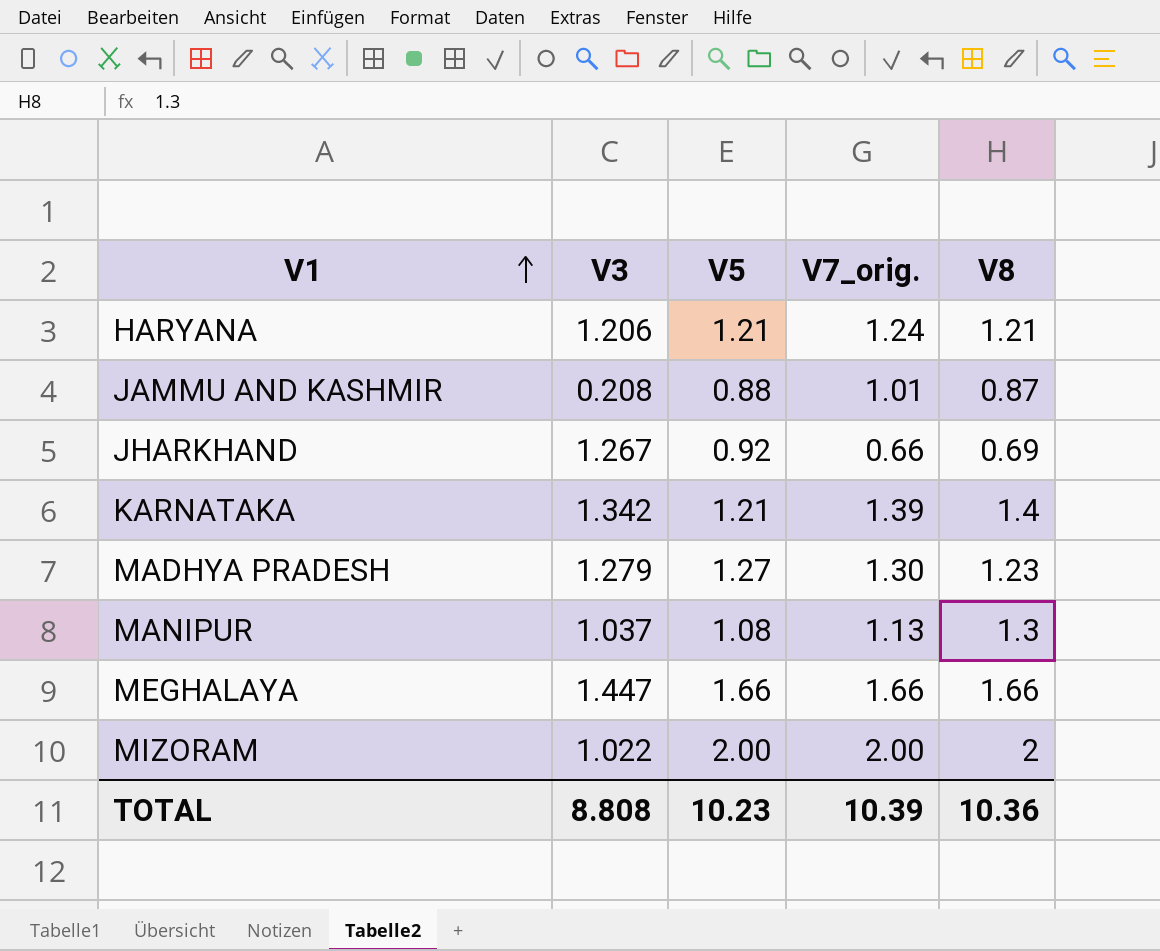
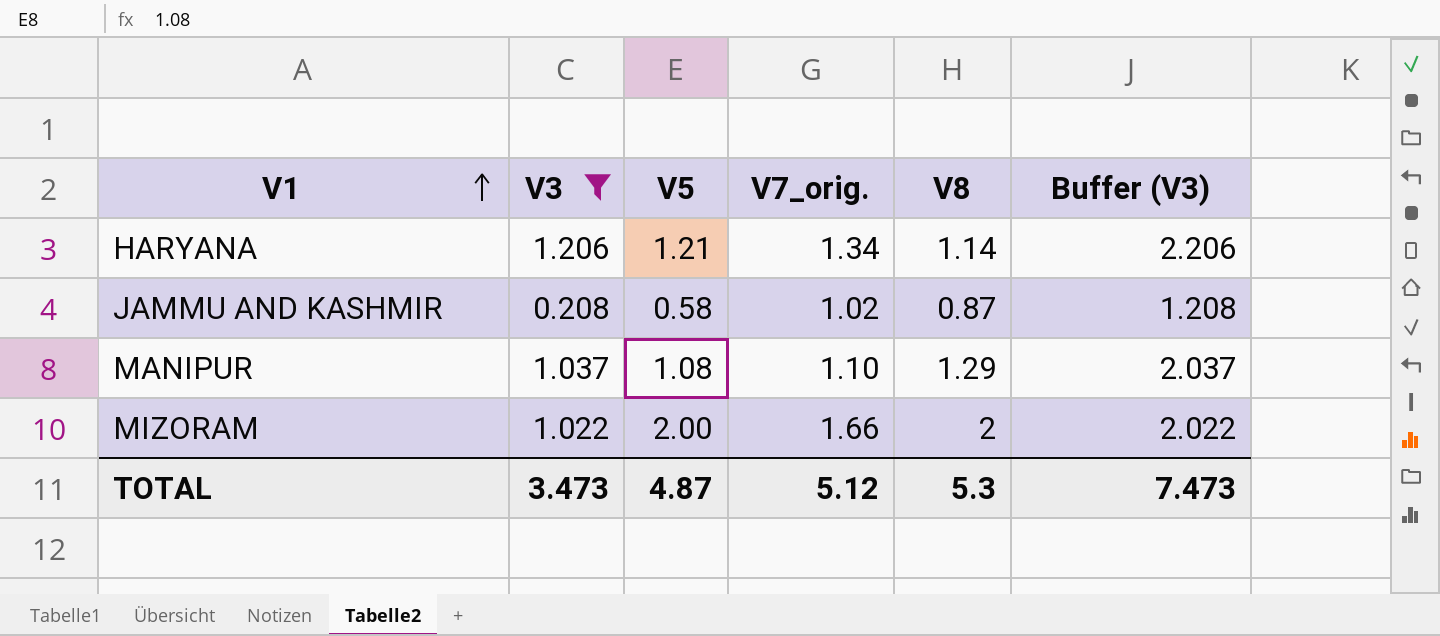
filter: none -> V3 <= 1.206
column Buffer (V3) | formula: none -> [V3] + 1
HARYANA | V7_orig.: 1.24 -> 1.34
HARYANA | V8: 1.21 -> 1.14
JAMMU AND KASHMIR | V5: 0.88 -> 0.58
JAMMU AND KASHMIR | V7_orig.: 1.01 -> 1.02
MANIPUR | V7_orig.: 1.13 -> 1.10
MANIPUR | V8: 1.3 -> 1.29
MIZORAM | V7_orig.: 2.00 -> 1.66
TOTAL | V3: 8.808 -> 3.473
TOTAL | V5: 10.23 -> 4.87
TOTAL | V7_orig.: 10.39 -> 5.12
TOTAL | V8: 10.36 -> 5.3

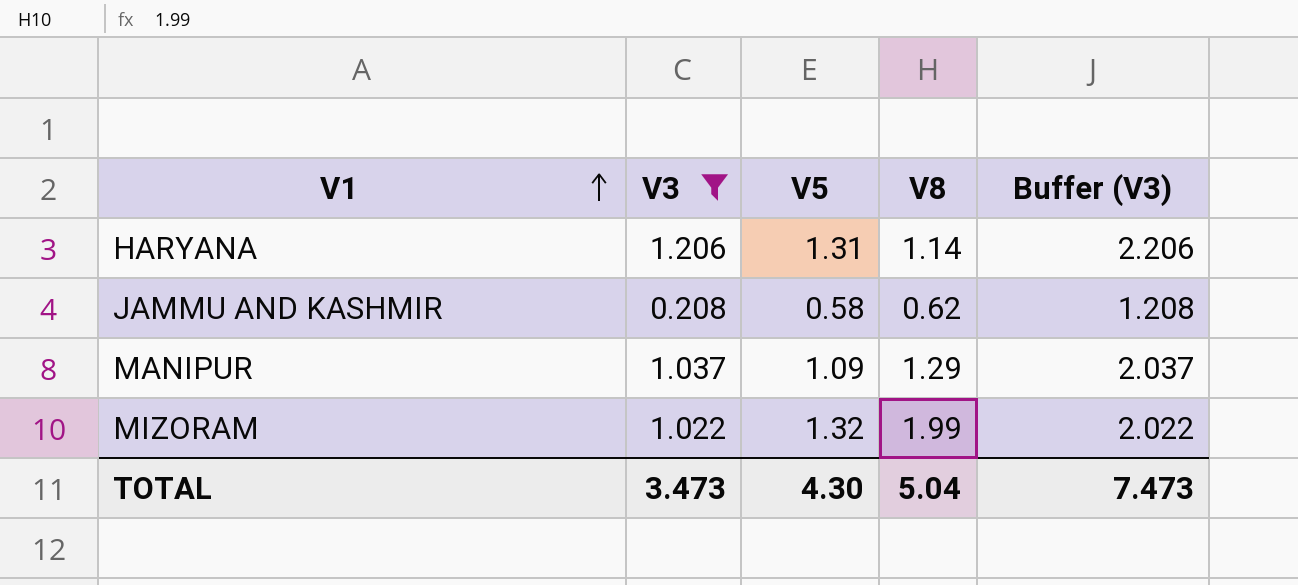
column V7_orig. | position: 4 -> none
HARYANA | V5: 1.21 -> 1.31
JAMMU AND KASHMIR | V8: 0.87 -> 0.62
MANIPUR | V5: 1.08 -> 1.09
MIZORAM | V5: 2.00 -> 1.32
MIZORAM | V8: 2 -> 1.99
TOTAL | V5: 4.87 -> 4.30
TOTAL | V8: 5.3 -> 5.04

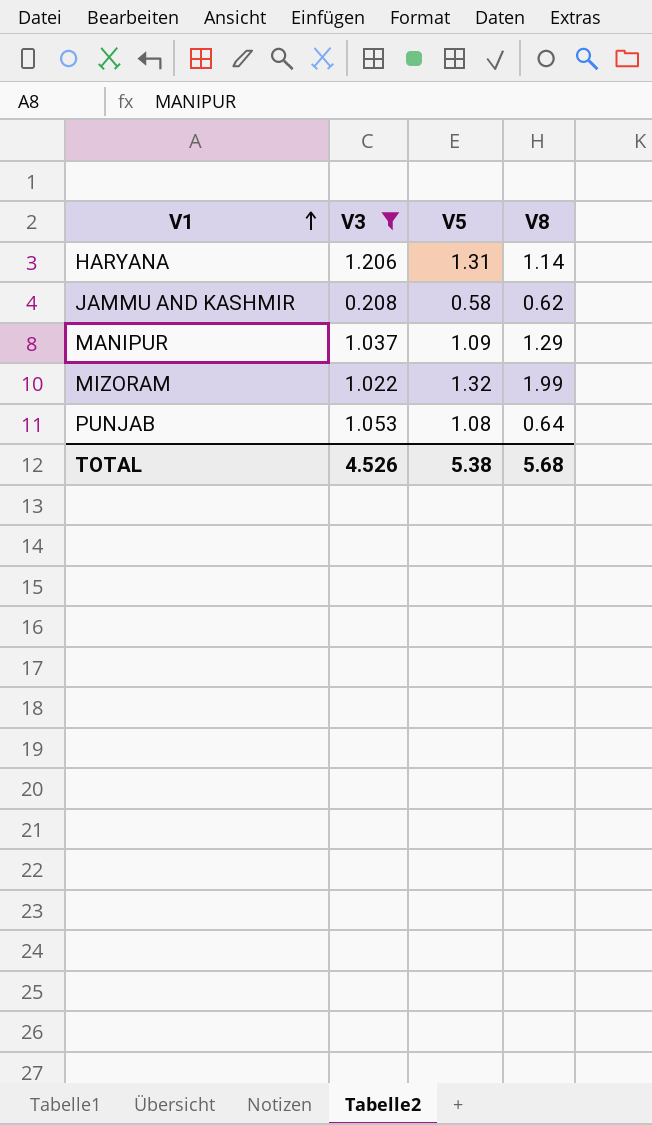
column Buffer (V3) | formula: [V3] + 1 -> none
row PUNJAB: none -> 1.053 | 1.08 | 0.64
TOTAL | V3: 3.473 -> 4.526
TOTAL | V5: 4.30 -> 5.38
TOTAL | V8: 5.04 -> 5.68

